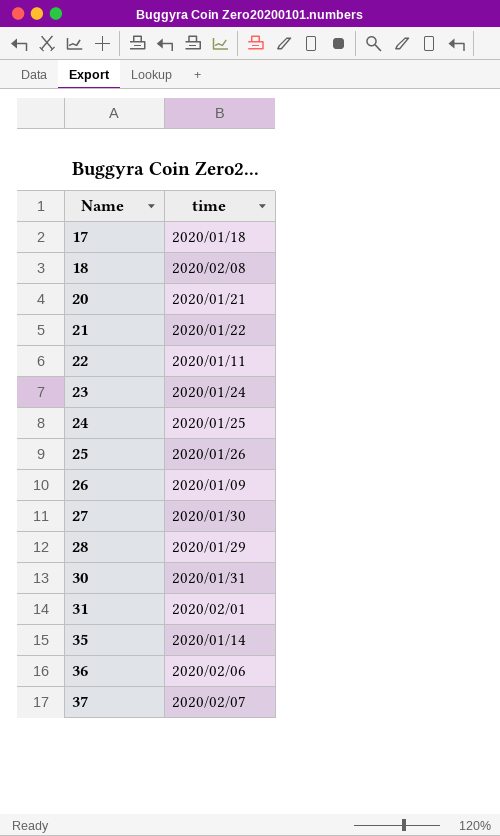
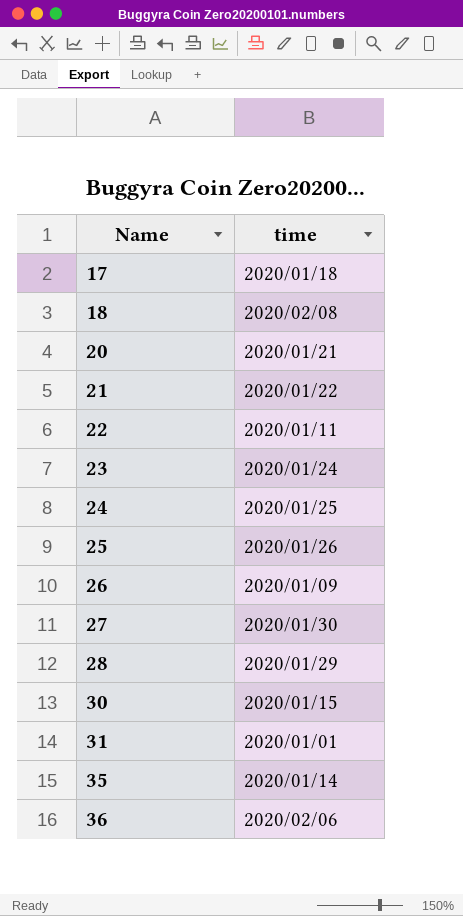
row 37: 2020/02/07 -> none
30 | time: 2020/01/31 -> 2020/01/15
31 | time: 2020/02/01 -> 2020/01/01

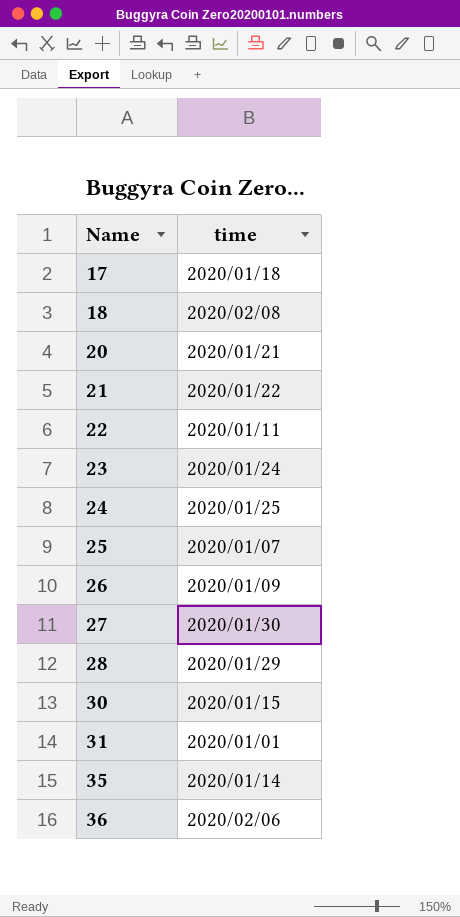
25 | time: 2020/01/26 -> 2020/01/07

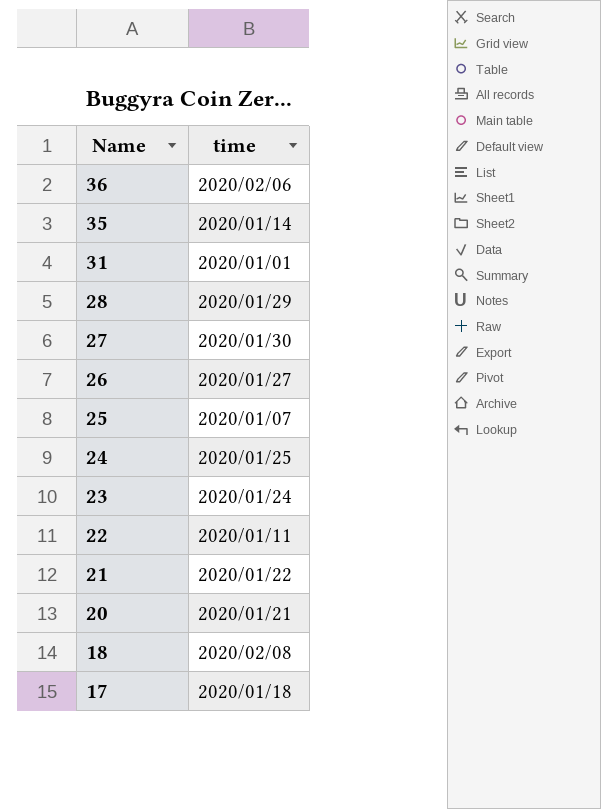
row order: Name ascending -> Name descending
row 30: 2020/01/15 -> none
26 | time: 2020/01/09 -> 2020/01/27

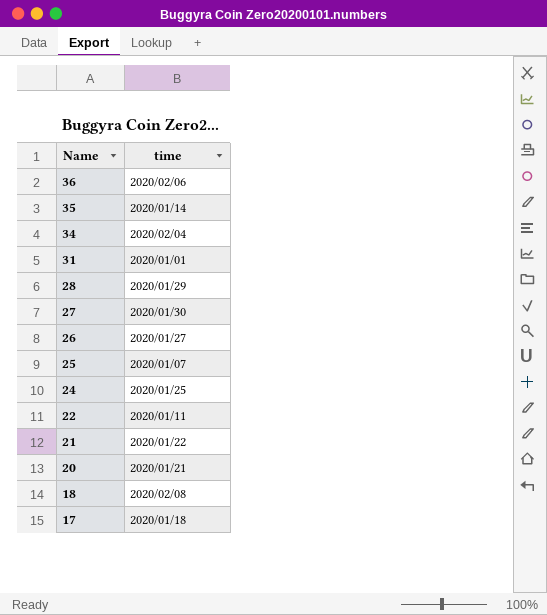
row 23: 2020/01/24 -> none
row 34: none -> 2020/02/04

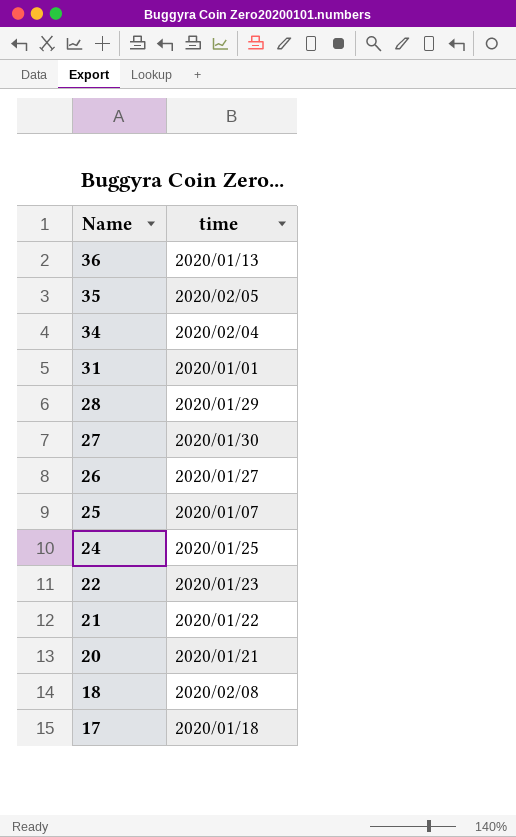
36 | time: 2020/02/06 -> 2020/01/13
35 | time: 2020/01/14 -> 2020/02/05
22 | time: 2020/01/11 -> 2020/01/23

